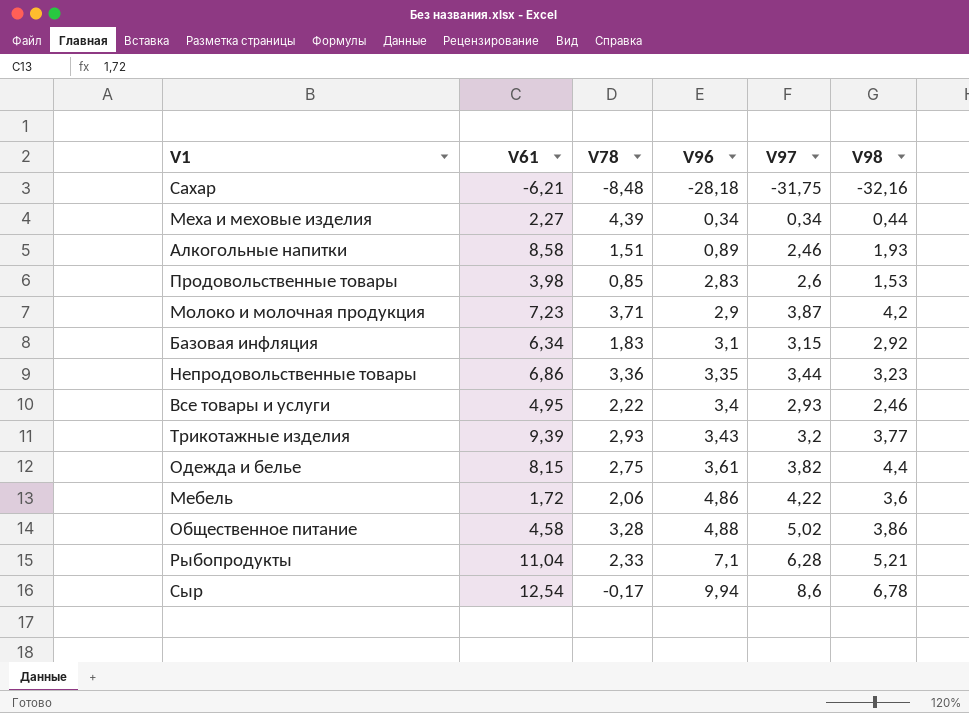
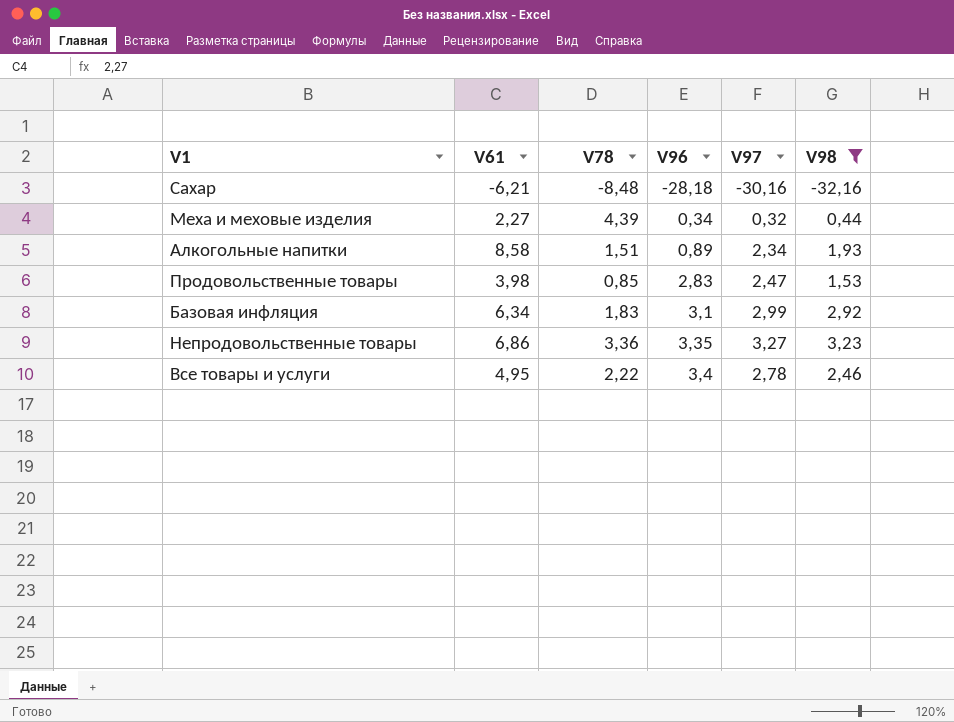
filter: none -> V98 <= 3,23
Сахар | V97: -31,75 -> -30,16
Меха и меховые изделия | V97: 0,34 -> 0,32
Алкогольные напитки | V97: 2,46 -> 2,34
Продовольственные товары | V97: 2,6 -> 2,47
Базовая инфляция | V97: 3,15 -> 2,99
Непродовольственные товары | V97: 3,44 -> 3,27
Все товары и услуги | V97: 2,93 -> 2,78

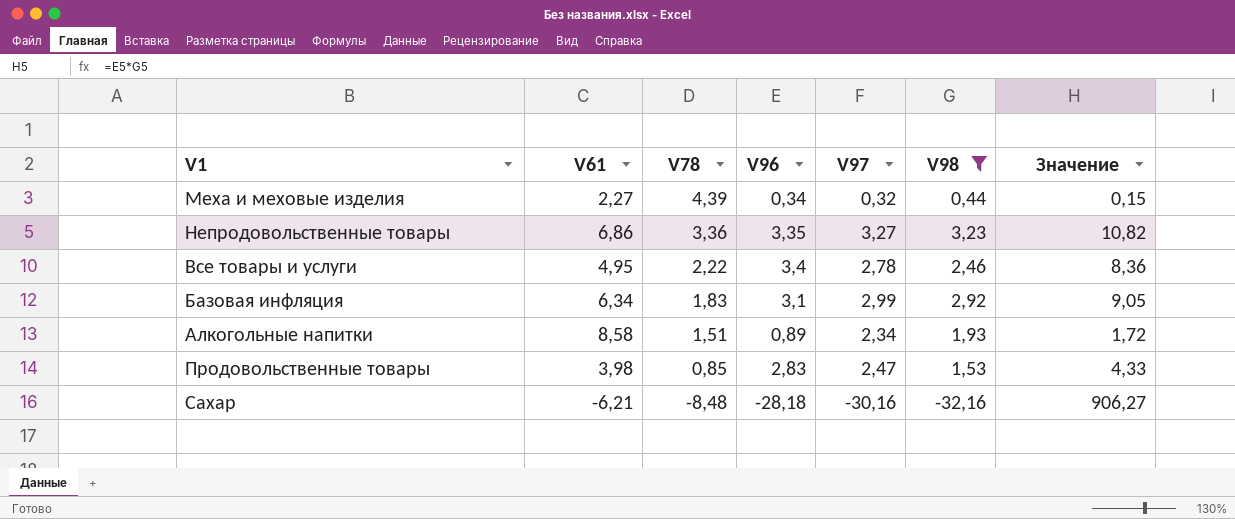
row order: V96 ascending -> V78 descending
column Значение | formula: none -> [V96] * [V98]

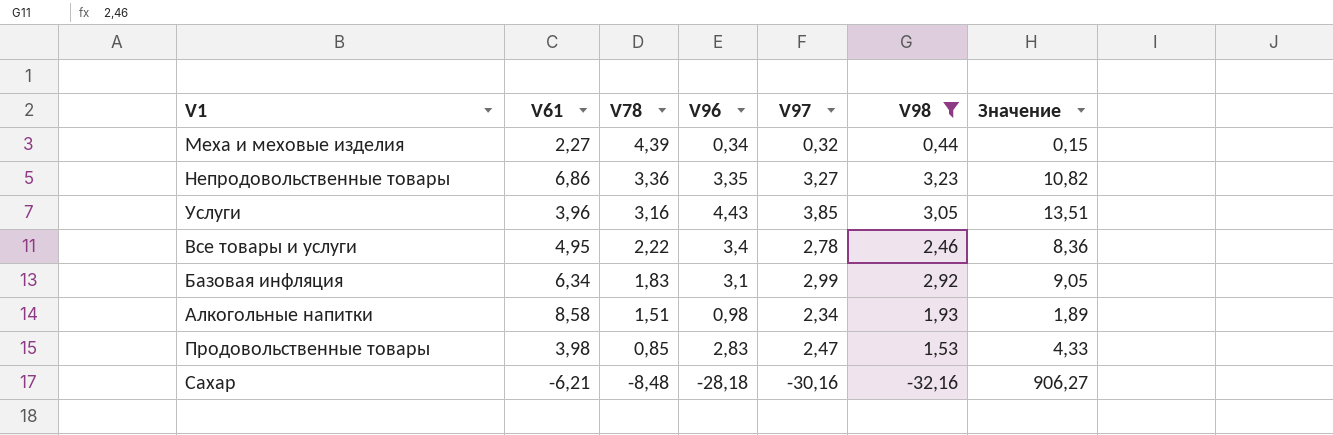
row Услуги: none -> 3,96 | 3,16 | 4,43 | 3,85 | 3,05 | 13,51
Алкогольные напитки | V96: 0,89 -> 0,98
Алкогольные напитки | Значение: 1,72 -> 1,89

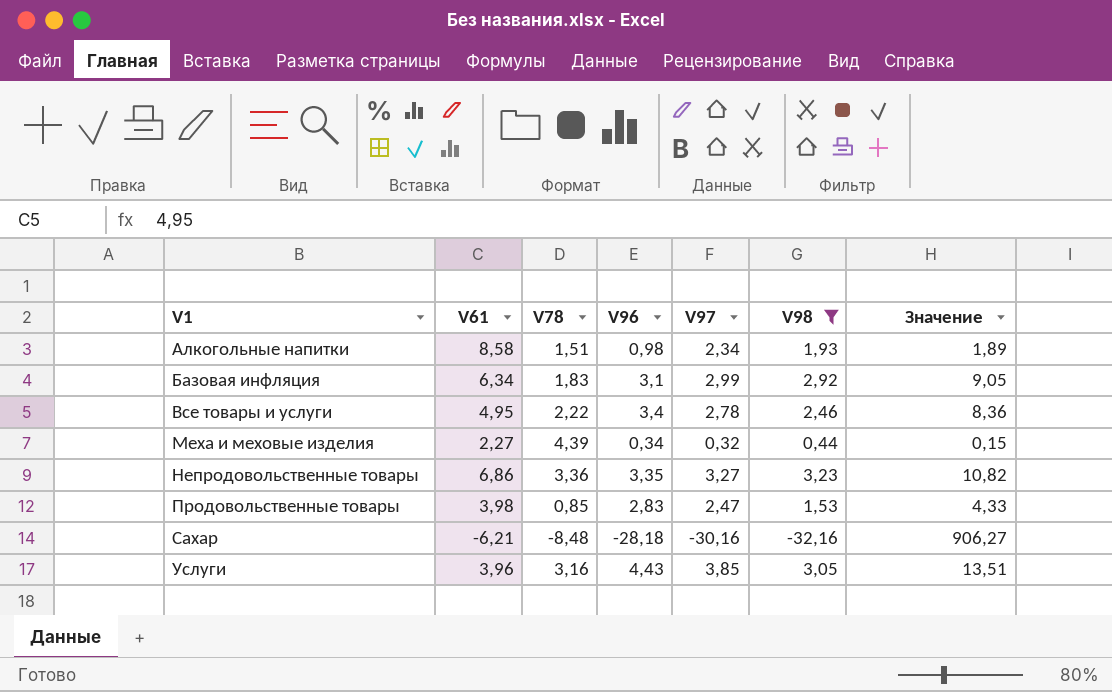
row order: V78 descending -> V1 ascending

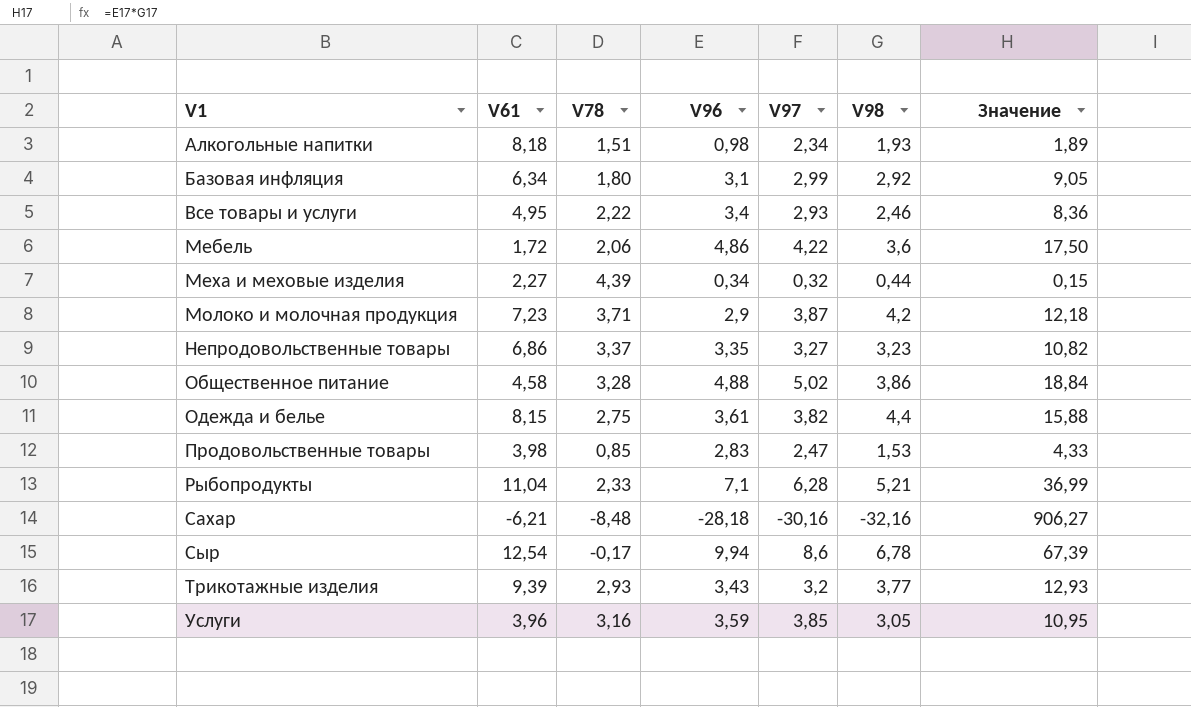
filter: V98 <= 3,23 -> none
Алкогольные напитки | V61: 8,58 -> 8,18
Базовая инфляция | V78: 1,83 -> 1,80
Все товары и услуги | V97: 2,78 -> 2,93
Непродовольственные товары | V78: 3,36 -> 3,37
Услуги | V96: 4,43 -> 3,59
Услуги | Значение: 13,51 -> 10,95

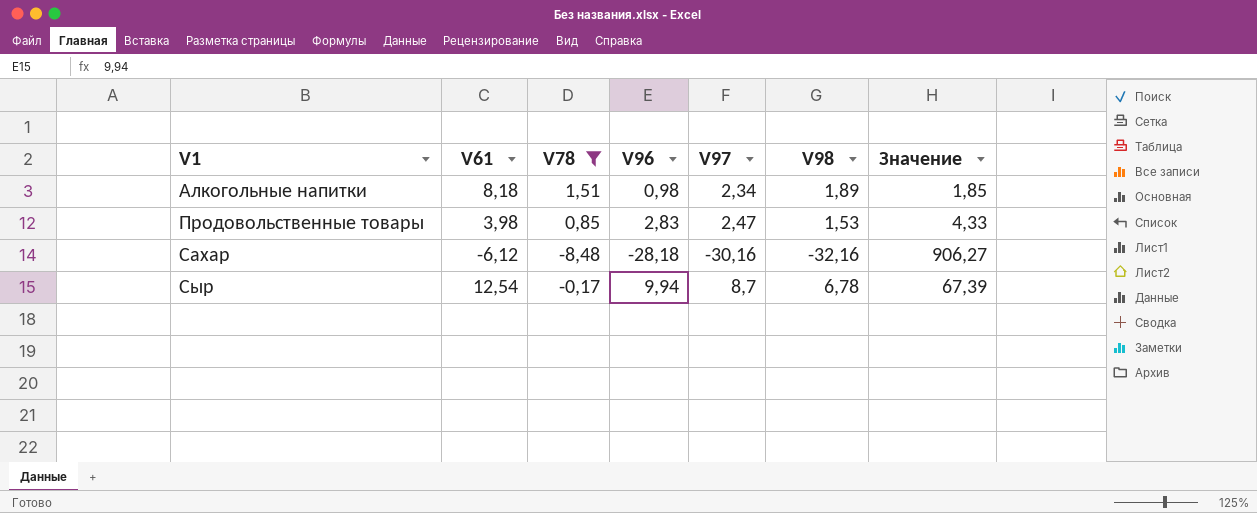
filter: none -> V78 <= 1,51
Алкогольные напитки | V98: 1,93 -> 1,89
Алкогольные напитки | Значение: 1,89 -> 1,85
Сахар | V61: -6,21 -> -6,12
Сыр | V97: 8,6 -> 8,7

